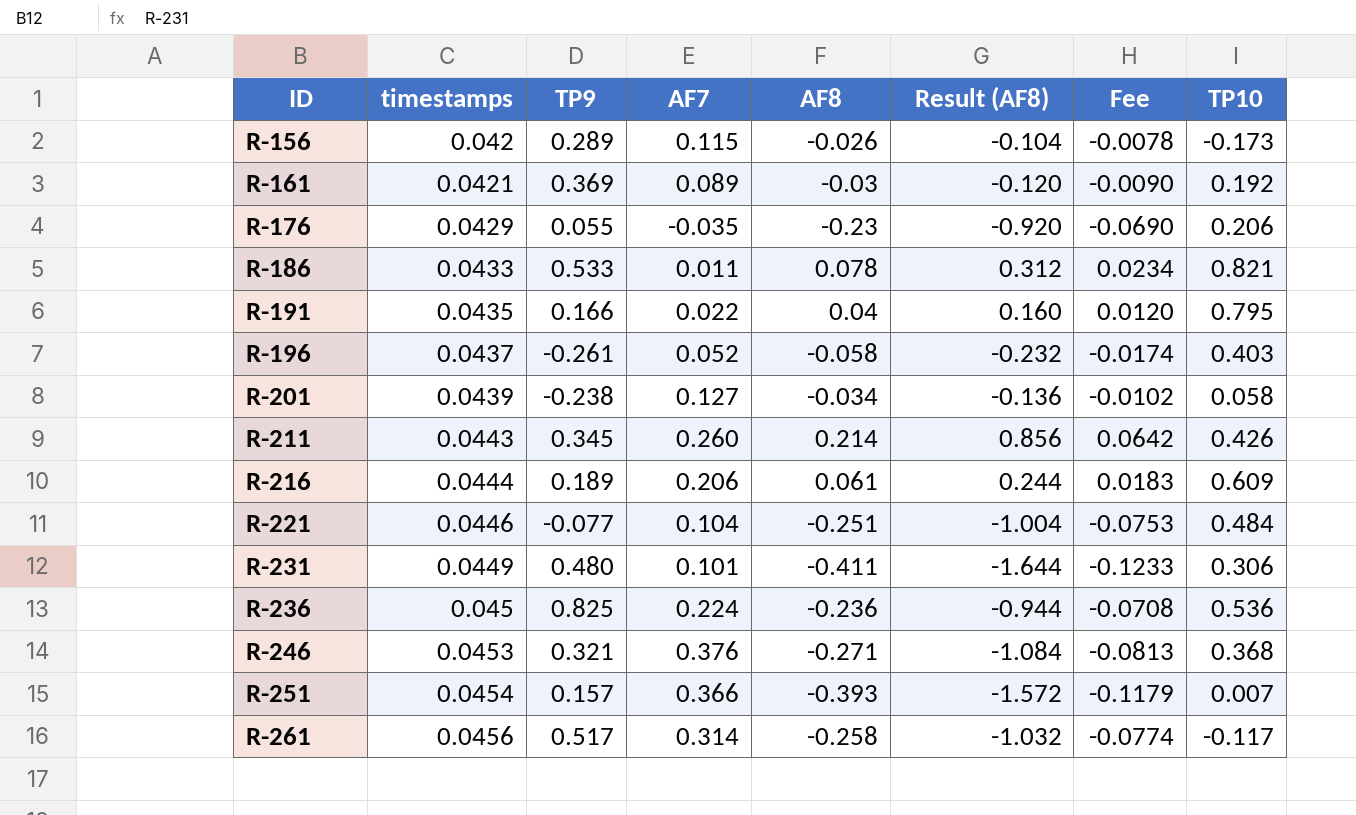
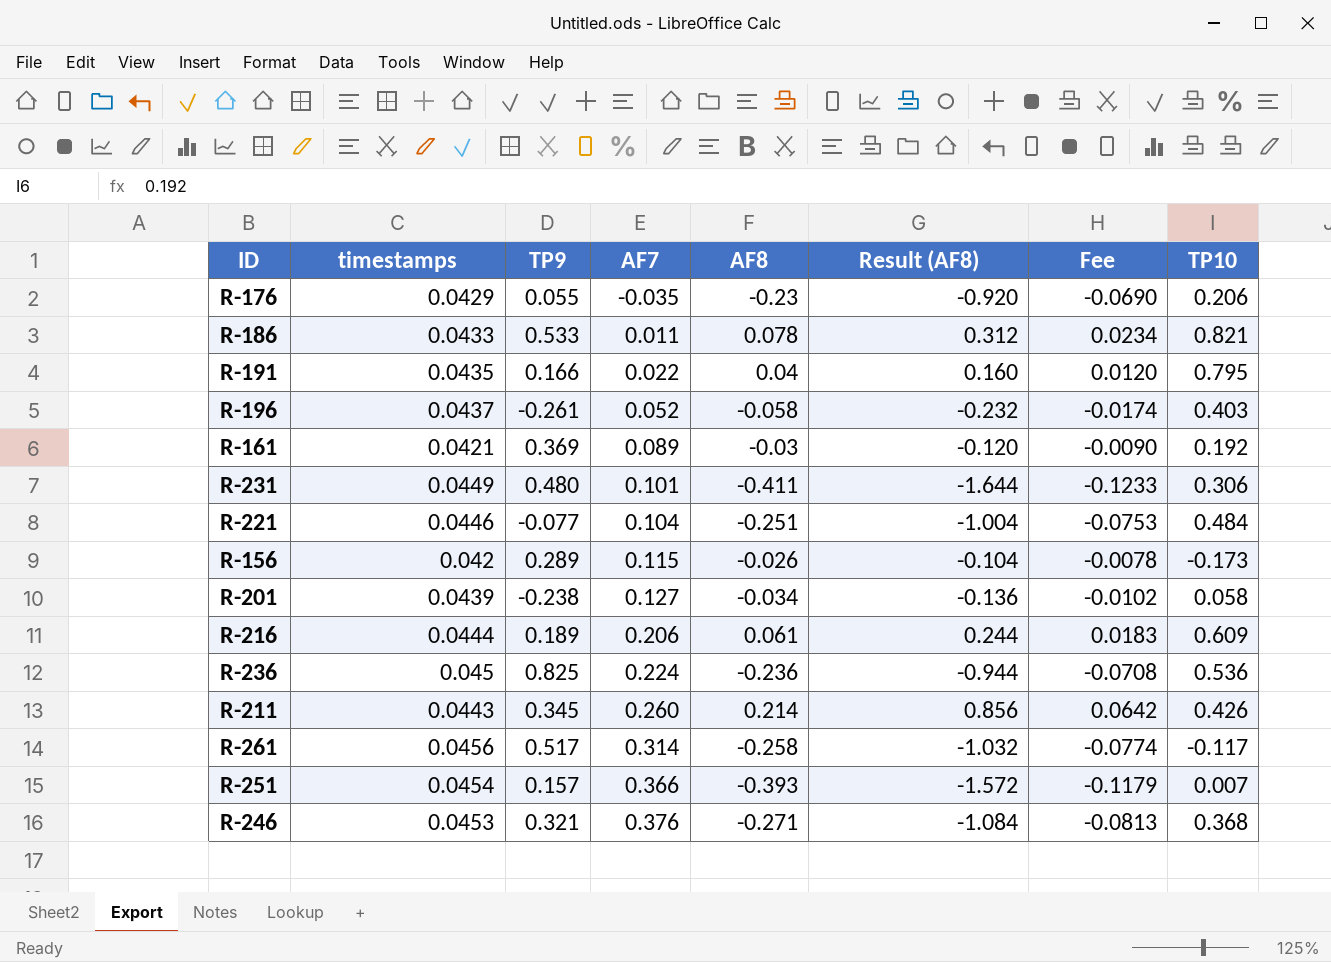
row order: ID ascending -> AF7 ascending

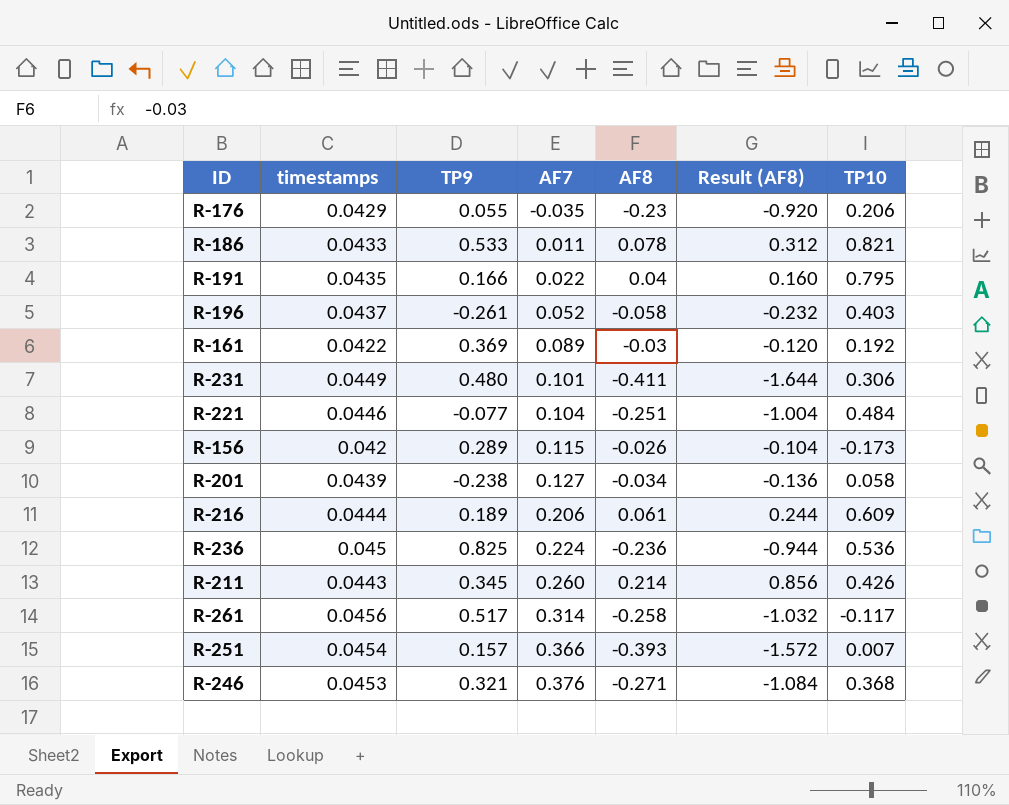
column Fee | formula: [AF8] * 0.3 -> none
R-161 | timestamps: 0.0421 -> 0.0422

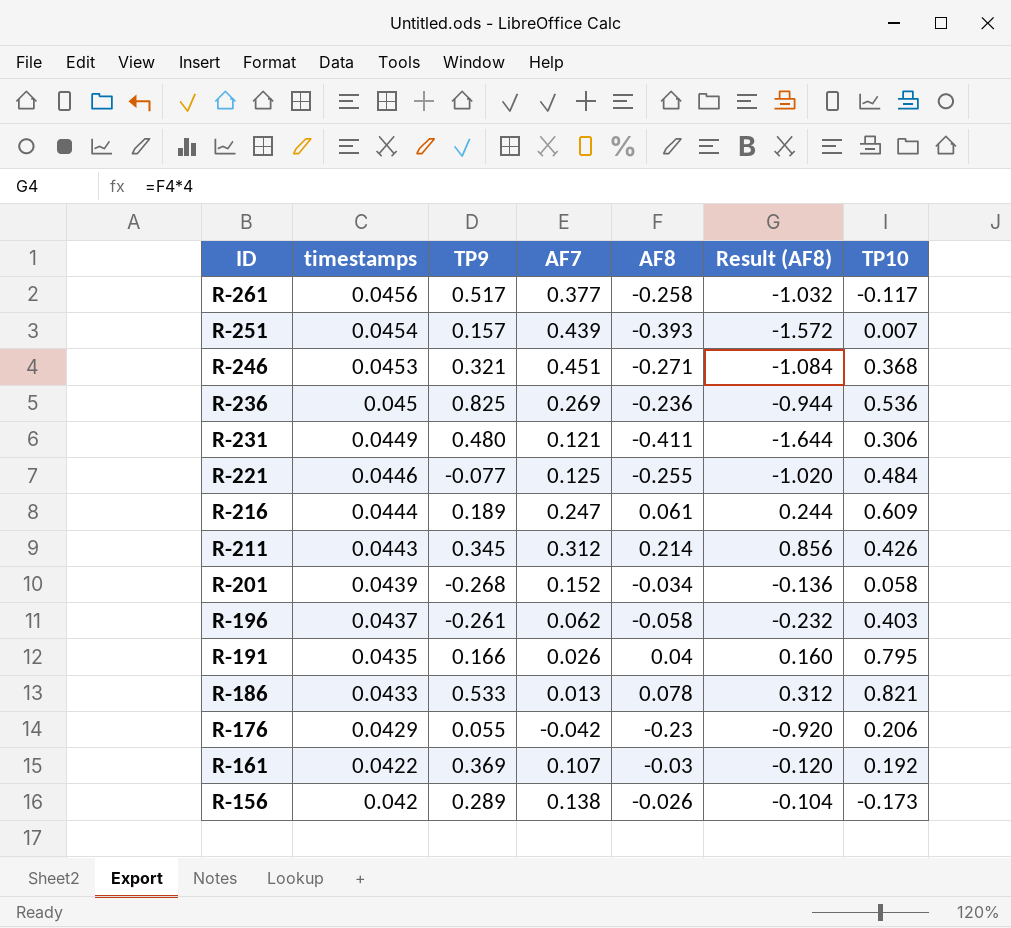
row order: AF7 ascending -> ID descending
R-261 | AF7: 0.314 -> 0.377
R-251 | AF7: 0.366 -> 0.439
R-246 | AF7: 0.376 -> 0.451
R-236 | AF7: 0.224 -> 0.269
R-231 | AF7: 0.101 -> 0.121
R-221 | AF7: 0.104 -> 0.125
R-221 | AF8: -0.251 -> -0.255
R-221 | Result (AF8): -1.004 -> -1.020
R-216 | AF7: 0.206 -> 0.247
R-211 | AF7: 0.260 -> 0.312
R-201 | TP9: -0.238 -> -0.268
R-201 | AF7: 0.127 -> 0.152
R-196 | AF7: 0.052 -> 0.062
R-191 | AF7: 0.022 -> 0.026
R-186 | AF7: 0.011 -> 0.013
R-176 | AF7: -0.035 -> -0.042
R-161 | AF7: 0.089 -> 0.107
R-156 | AF7: 0.115 -> 0.138

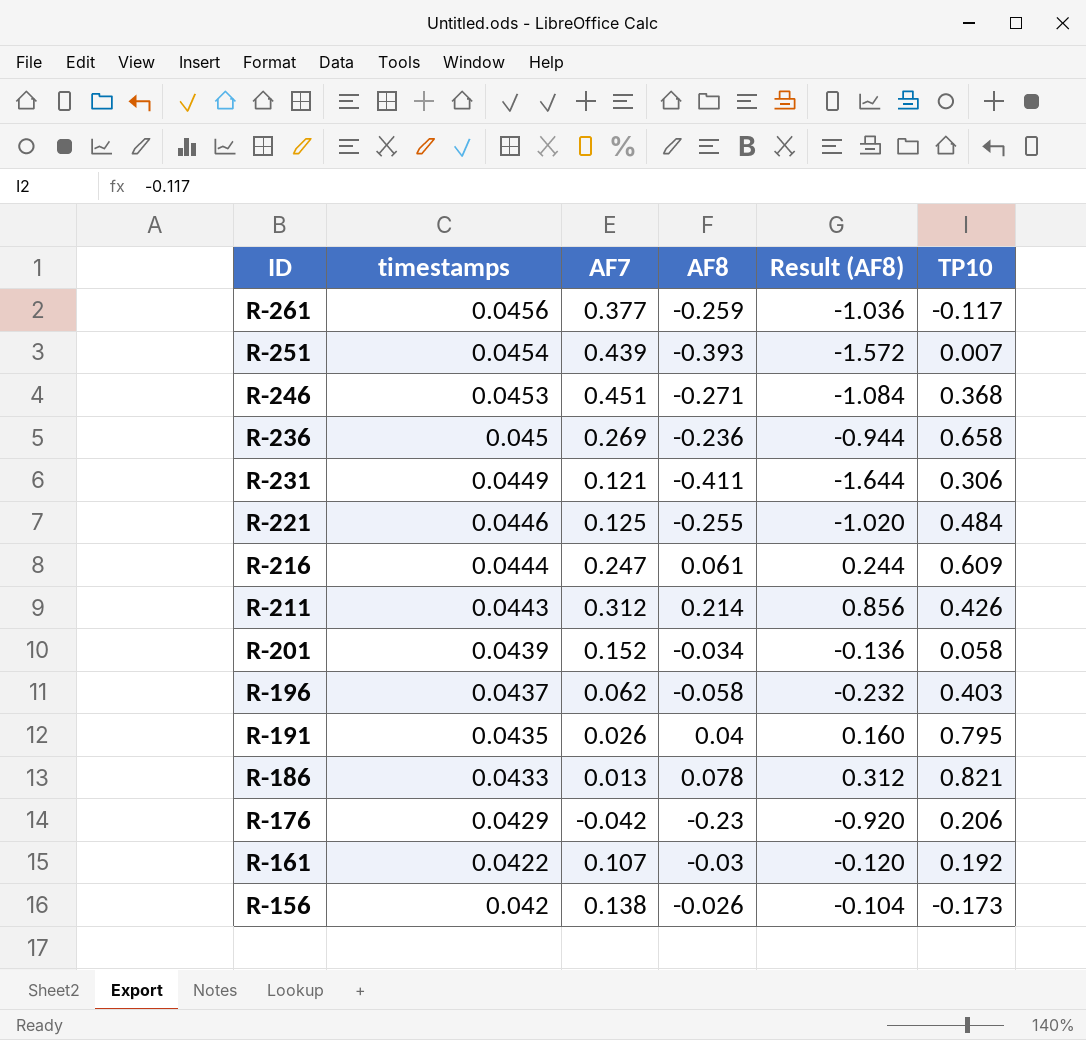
column TP9 | position: 3 -> none
R-261 | AF8: -0.258 -> -0.259
R-261 | Result (AF8): -1.032 -> -1.036
R-236 | TP10: 0.536 -> 0.658

